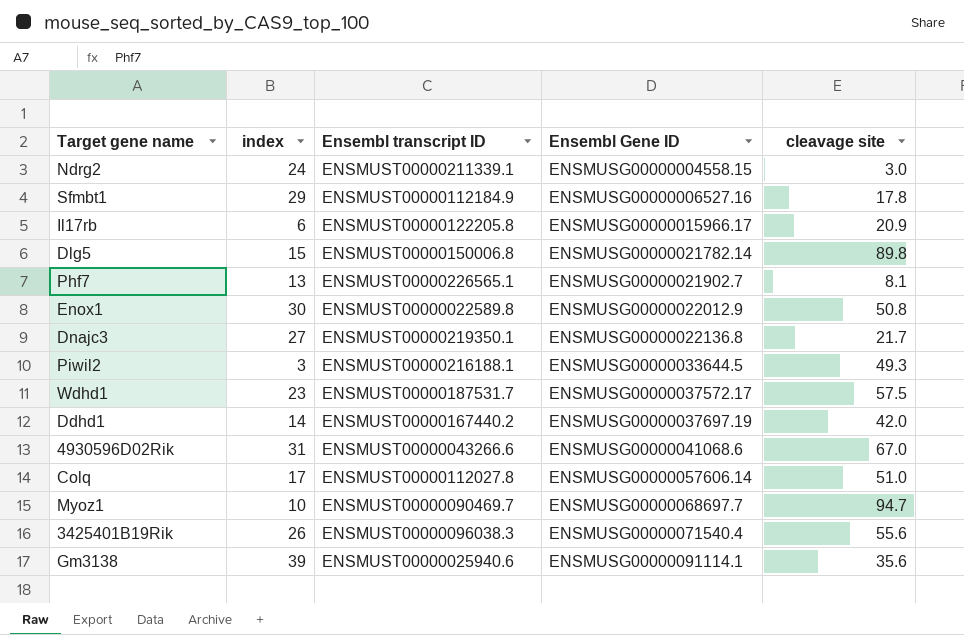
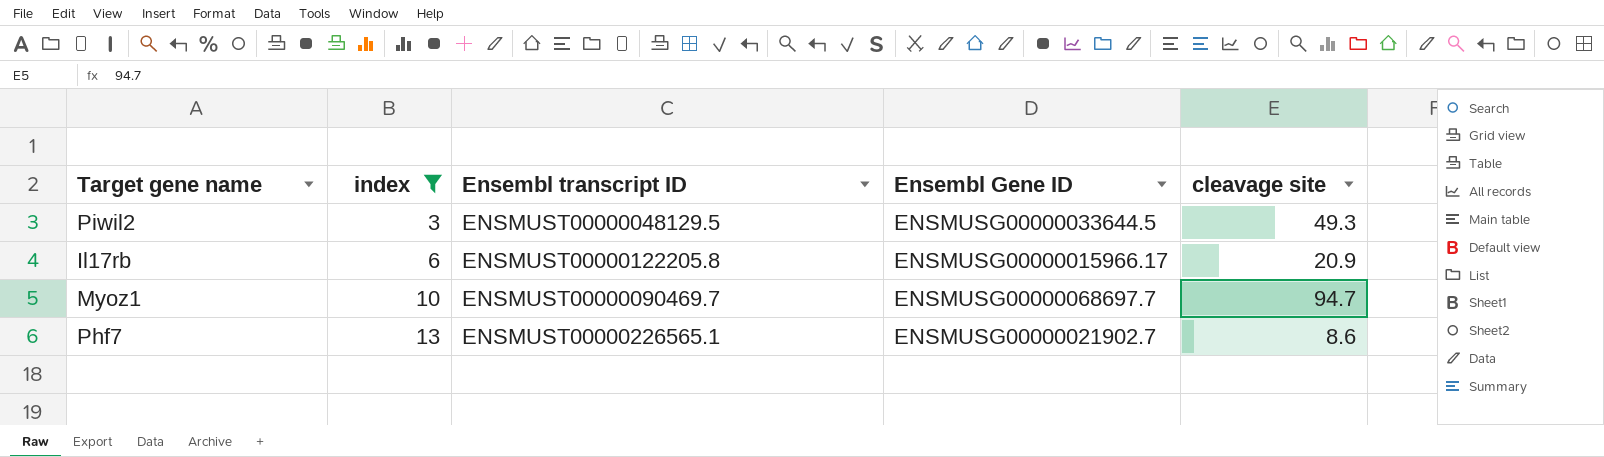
filter: none -> index <= 13
row order: Ensembl Gene ID ascending -> index ascending
Piwil2 | Ensembl transcript ID: ENSMUST00000216188.1 -> ENSMUST00000048129.5
Phf7 | cleavage site: 8.1 -> 8.6

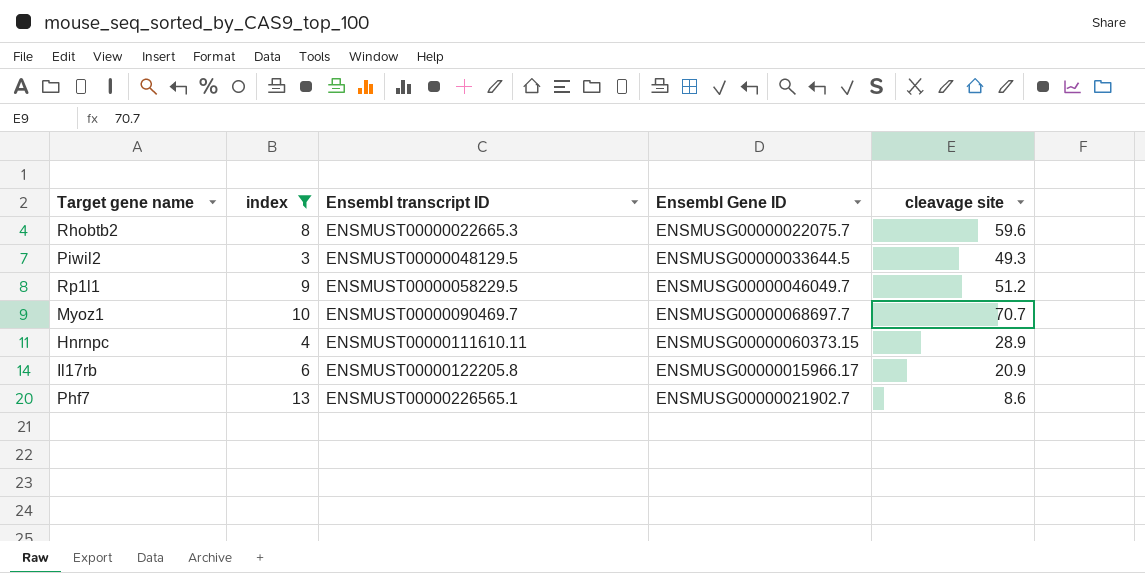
row order: index ascending -> Ensembl transcript ID ascending
row Rhobtb2: none -> 8 | ENSMUST00000022665.3 | ENSMUSG00000022075.7 | 59.6
row Rp1l1: none -> 9 | ENSMUST00000058229.5 | ENSMUSG00000046049.7 | 51.2
Myoz1 | cleavage site: 94.7 -> 70.7
row Hnrnpc: none -> 4 | ENSMUST00000111610.11 | ENSMUSG00000060373.15 | 28.9

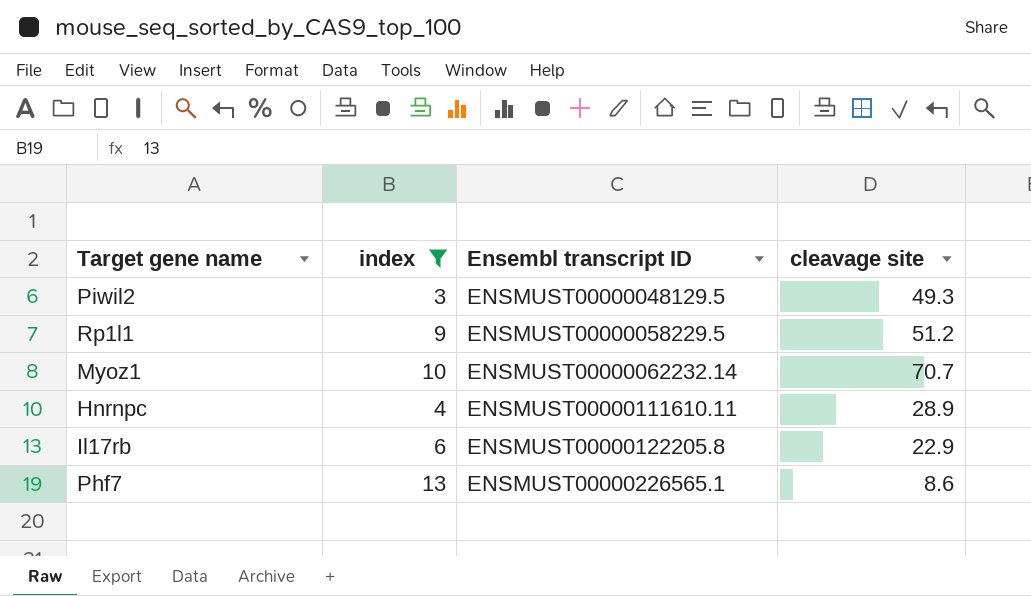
column Ensembl Gene ID | position: 4 -> none
row Rhobtb2: 8 | ENSMUST00000022665.3 | ENSMUSG00000022075.7 | 59.6 -> none
Myoz1 | Ensembl transcript ID: ENSMUST00000090469.7 -> ENSMUST00000062232.14
Il17rb | cleavage site: 20.9 -> 22.9

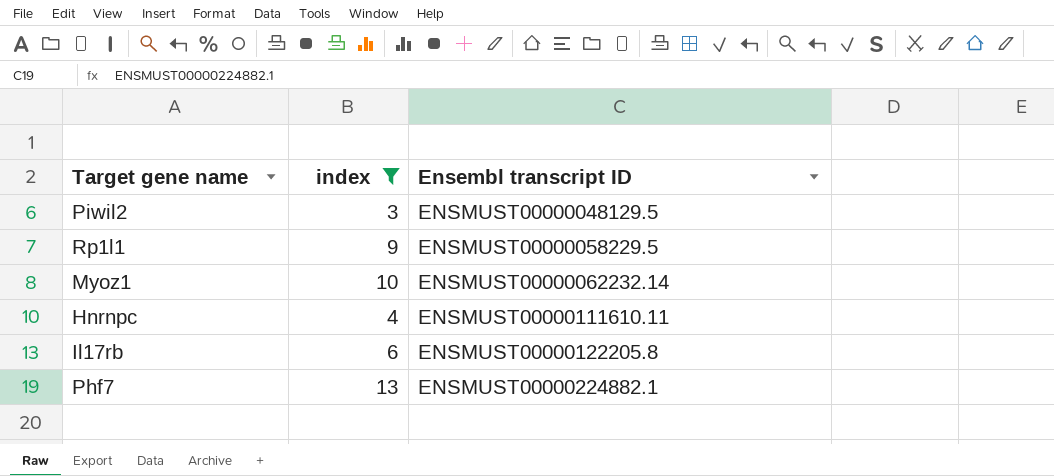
column cleavage site | position: 4 -> none
Phf7 | Ensembl transcript ID: ENSMUST00000226565.1 -> ENSMUST00000224882.1

